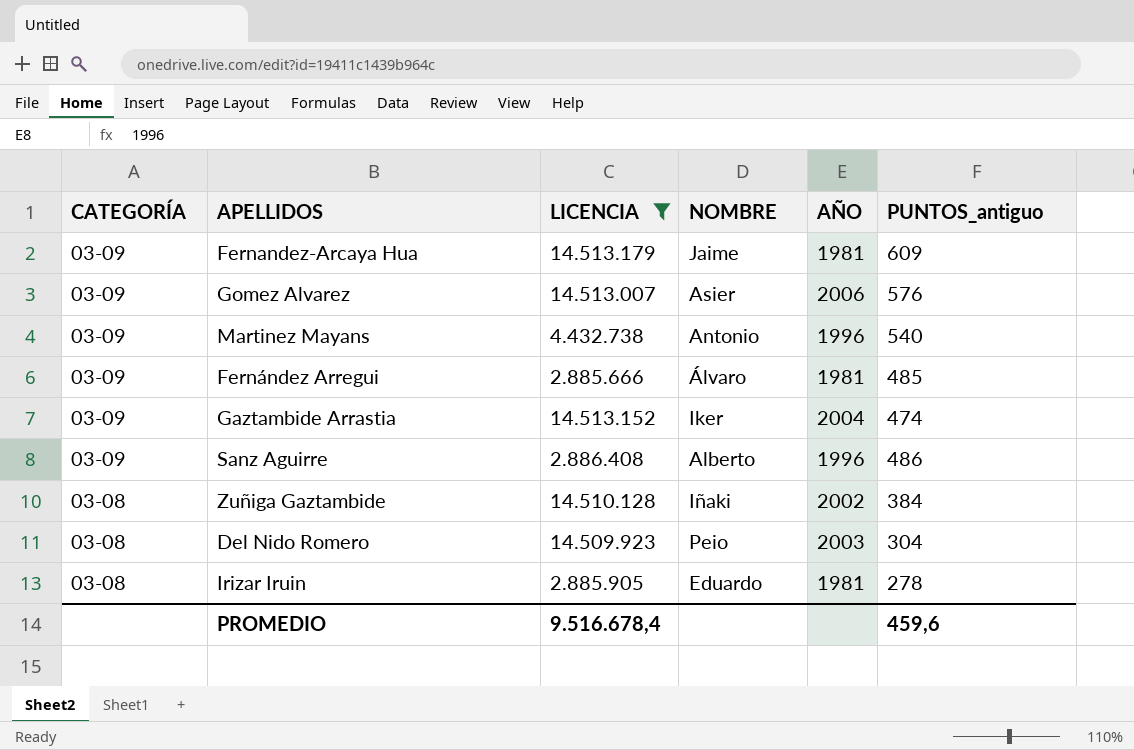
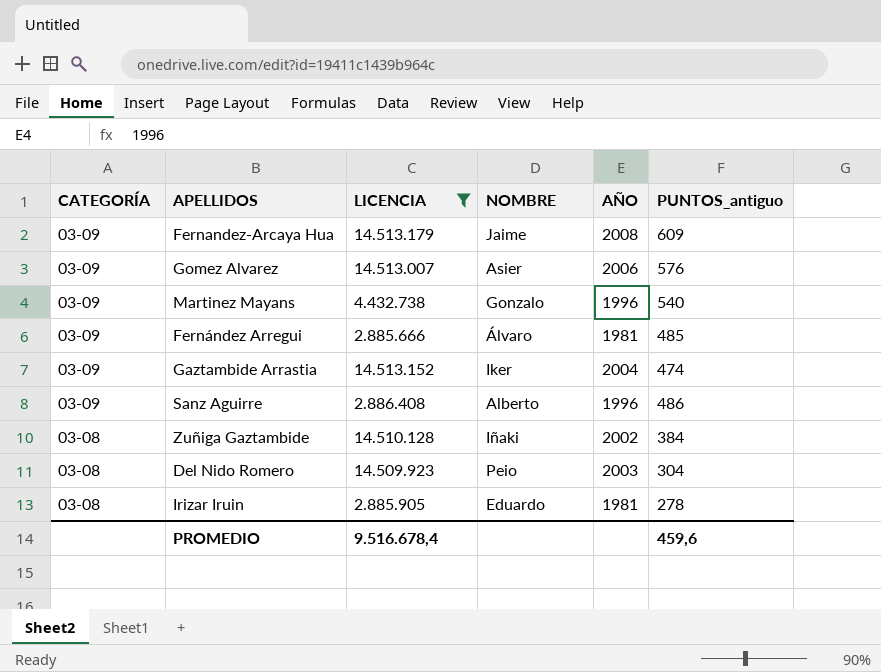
Fernandez-Arcaya Hua | AÑO: 1981 -> 2008
Martinez Mayans | NOMBRE: Antonio -> Gonzalo

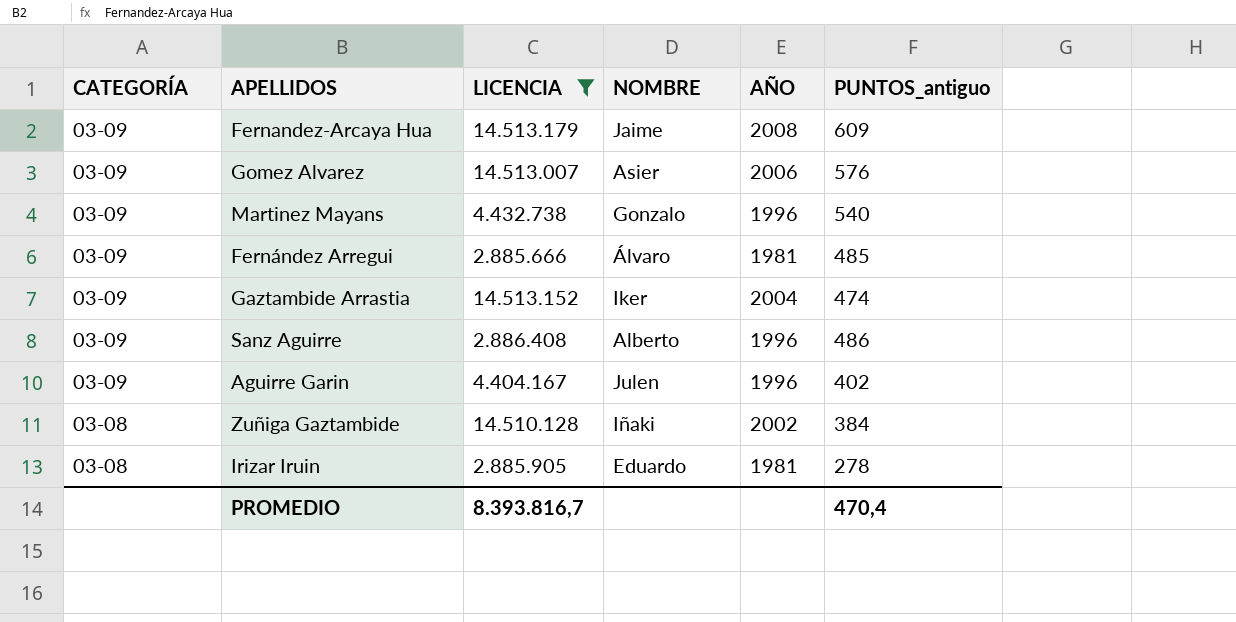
row Del Nido Romero: 03-08 | 14.509.923 | Peio | 2003 | 304 -> none
row Aguirre Garin: none -> 03-09 | 4.404.167 | Julen | 1996 | 402
PROMEDIO | LICENCIA: 9.516.678,4 -> 8.393.816,7
PROMEDIO | PUNTOS_antiguo: 459,6 -> 470,4

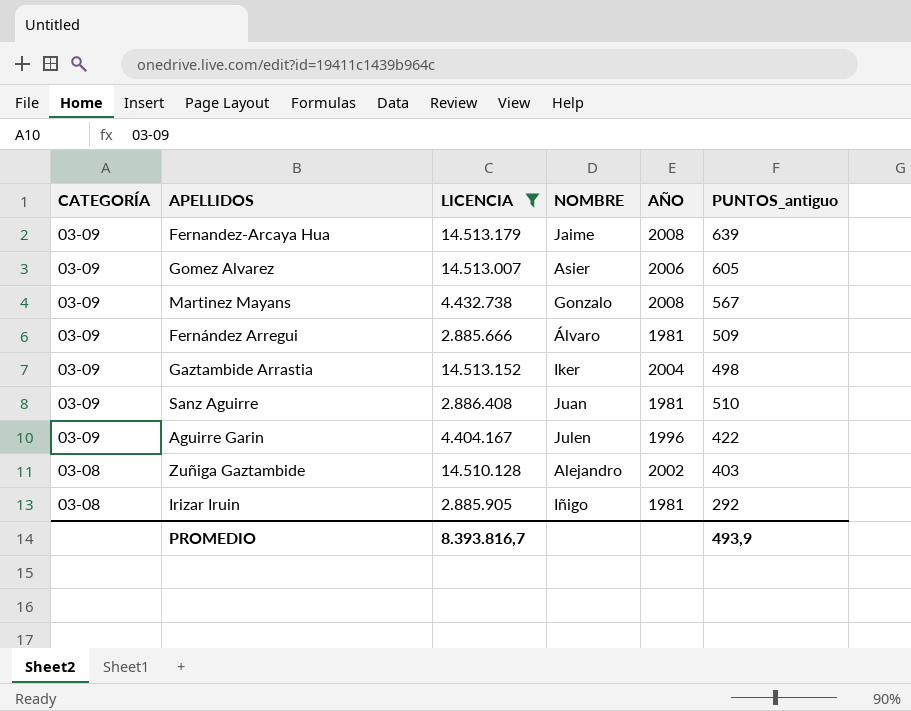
Fernandez-Arcaya Hua | PUNTOS_antiguo: 609 -> 639
Gomez Alvarez | PUNTOS_antiguo: 576 -> 605
Martinez Mayans | AÑO: 1996 -> 2008
Martinez Mayans | PUNTOS_antiguo: 540 -> 567
Fernández Arregui | PUNTOS_antiguo: 485 -> 509
Gaztambide Arrastia | PUNTOS_antiguo: 474 -> 498
Sanz Aguirre | NOMBRE: Alberto -> Juan
Sanz Aguirre | AÑO: 1996 -> 1981
Sanz Aguirre | PUNTOS_antiguo: 486 -> 510
Aguirre Garin | PUNTOS_antiguo: 402 -> 422
Zuñiga Gaztambide | NOMBRE: Iñaki -> Alejandro
Zuñiga Gaztambide | PUNTOS_antiguo: 384 -> 403
Irizar Iruin | NOMBRE: Eduardo -> Iñigo
Irizar Iruin | PUNTOS_antiguo: 278 -> 292
PROMEDIO | PUNTOS_antiguo: 470,4 -> 493,9

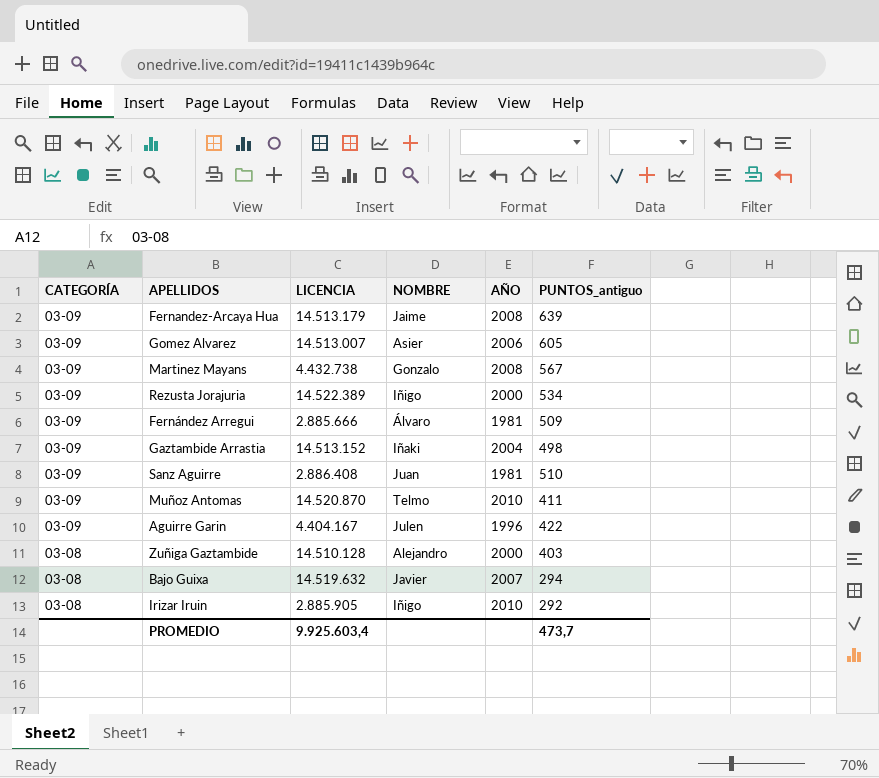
filter: LICENCIA <= 14.513.179 -> none
Gaztambide Arrastia | NOMBRE: Iker -> Iñaki
Zuñiga Gaztambide | AÑO: 2002 -> 2000
Irizar Iruin | AÑO: 1981 -> 2010
PROMEDIO | LICENCIA: 8.393.816,7 -> 9.925.603,4
PROMEDIO | PUNTOS_antiguo: 493,9 -> 473,7

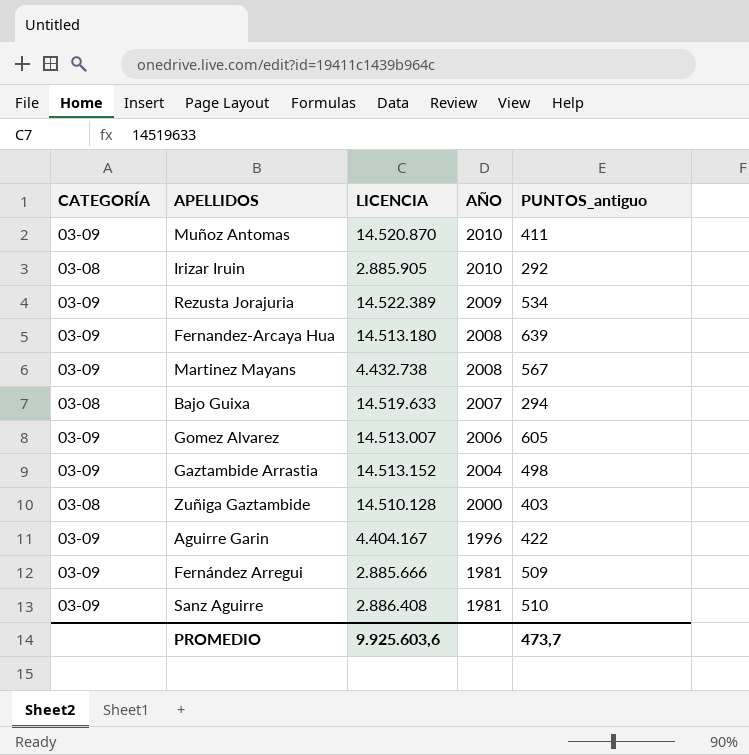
row order: CATEGORÍA descending -> AÑO descending
column NOMBRE | position: 4 -> none
Rezusta Jorajuria | AÑO: 2000 -> 2009
Fernandez-Arcaya Hua | LICENCIA: 14.513.179 -> 14.513.180
Bajo Guixa | LICENCIA: 14.519.632 -> 14.519.633
PROMEDIO | LICENCIA: 9.925.603,4 -> 9.925.603,6

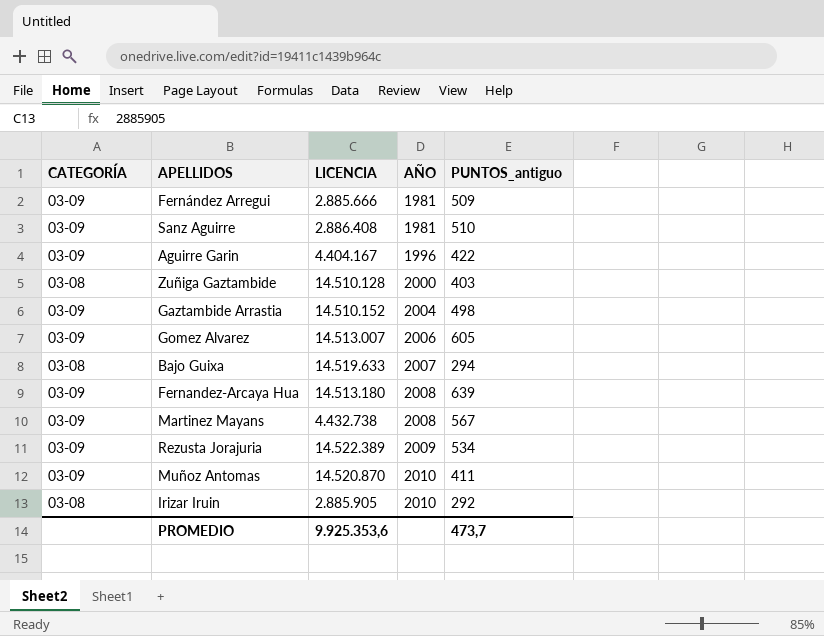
row order: AÑO descending -> AÑO ascending
Gaztambide Arrastia | LICENCIA: 14.513.152 -> 14.510.152
PROMEDIO | LICENCIA: 9.925.603,6 -> 9.925.353,6

